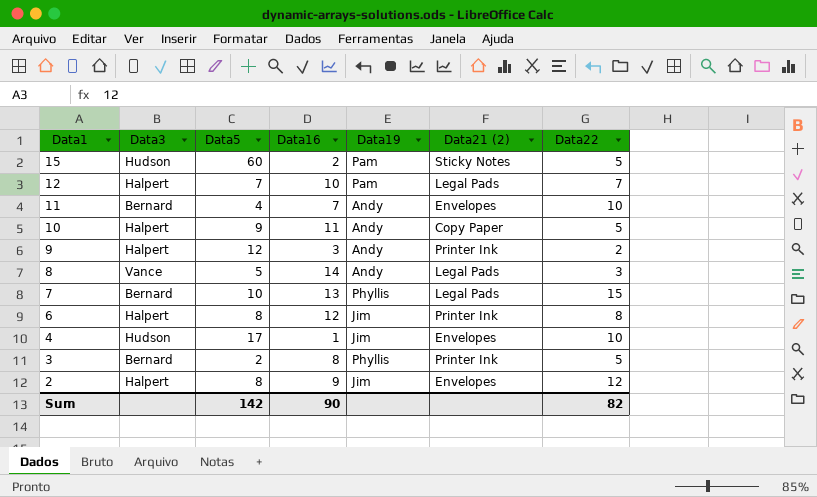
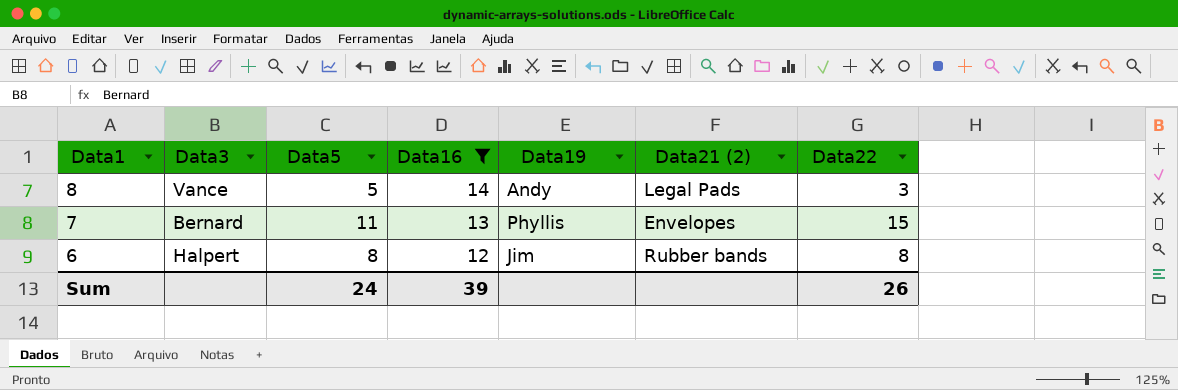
filter: none -> Data16 >= 12
7 | Data5: 10 -> 11
7 | Data21 (2): Legal Pads -> Envelopes
6 | Data21 (2): Printer Ink -> Rubber bands
Sum | Data5: 142 -> 24
Sum | Data16: 90 -> 39
Sum | Data22: 82 -> 26

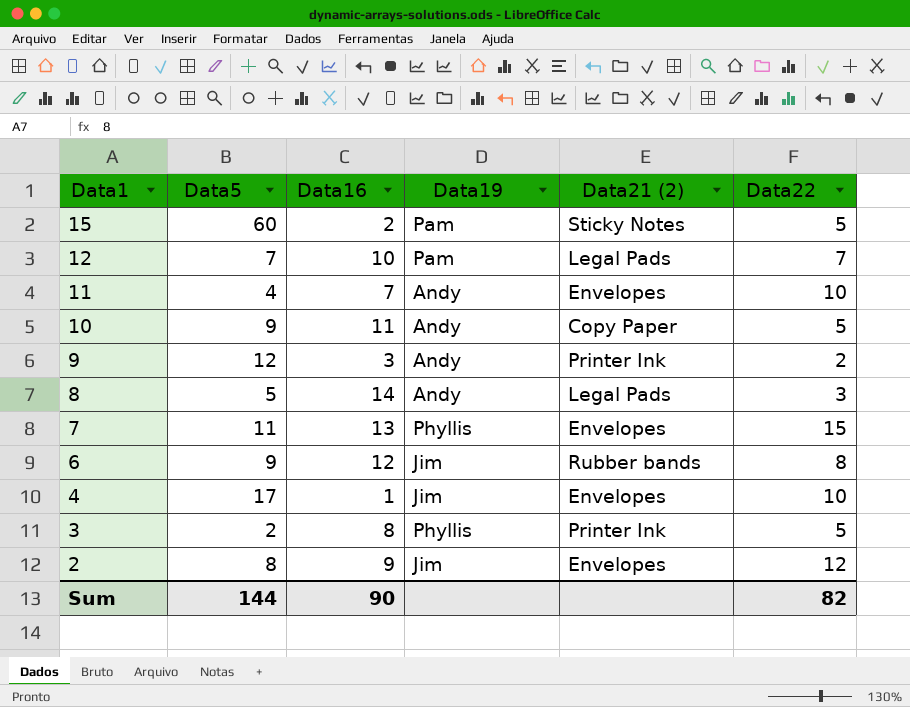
filter: Data16 >= 12 -> none
column Data3 | position: 2 -> none
6 | Data5: 8 -> 9
Sum | Data5: 24 -> 144
Sum | Data16: 39 -> 90
Sum | Data22: 26 -> 82

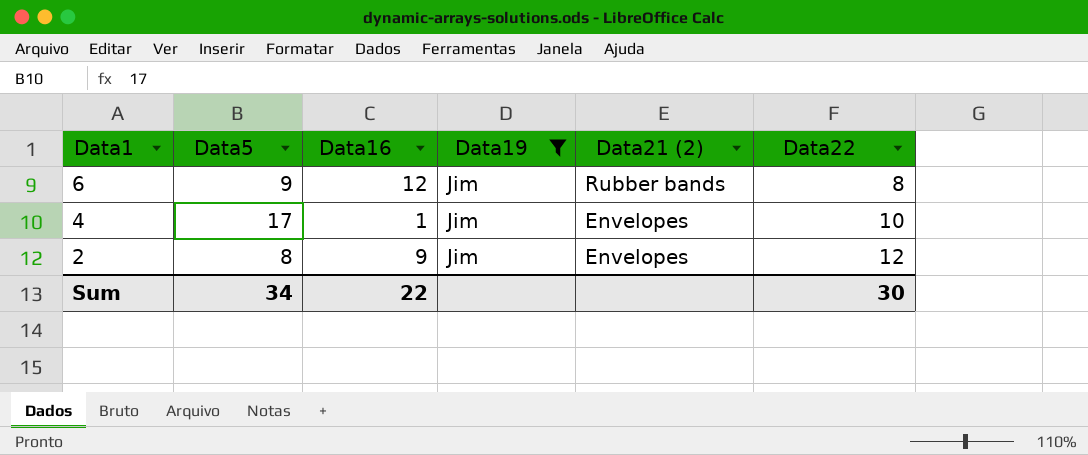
filter: none -> Data19 = Jim
Sum | Data5: 144 -> 34
Sum | Data16: 90 -> 22
Sum | Data22: 82 -> 30

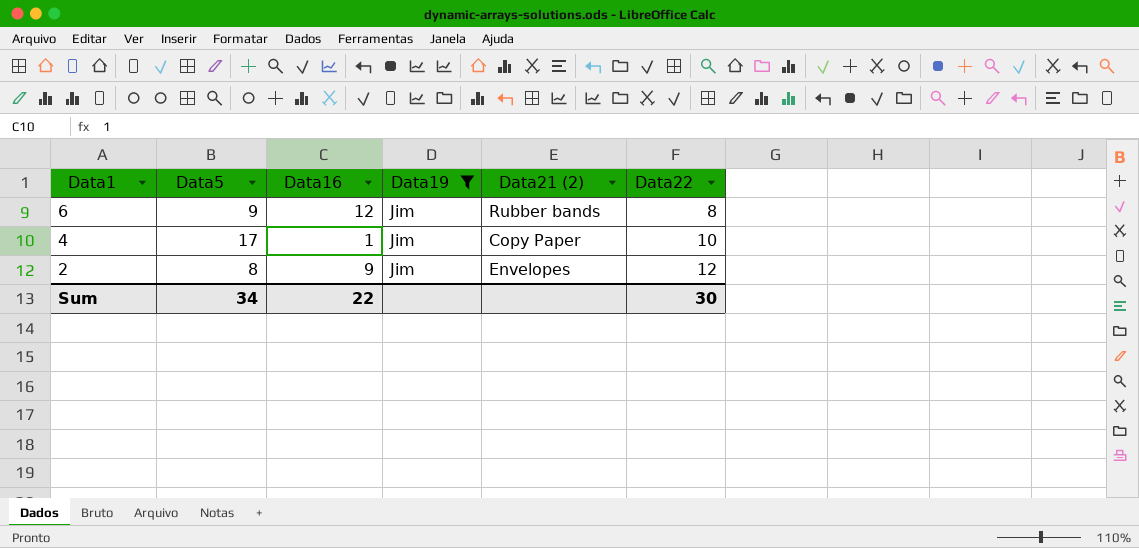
4 | Data21 (2): Envelopes -> Copy Paper

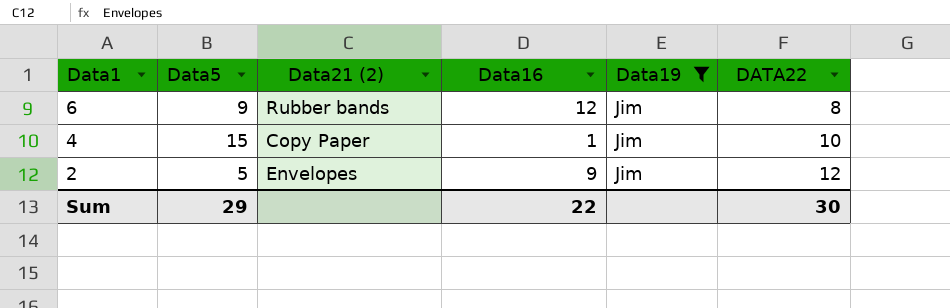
column Data21 (2) | position: 5 -> 3
column name: Data22 -> DATA22
4 | Data5: 17 -> 15
2 | Data5: 8 -> 5
Sum | Data5: 34 -> 29

